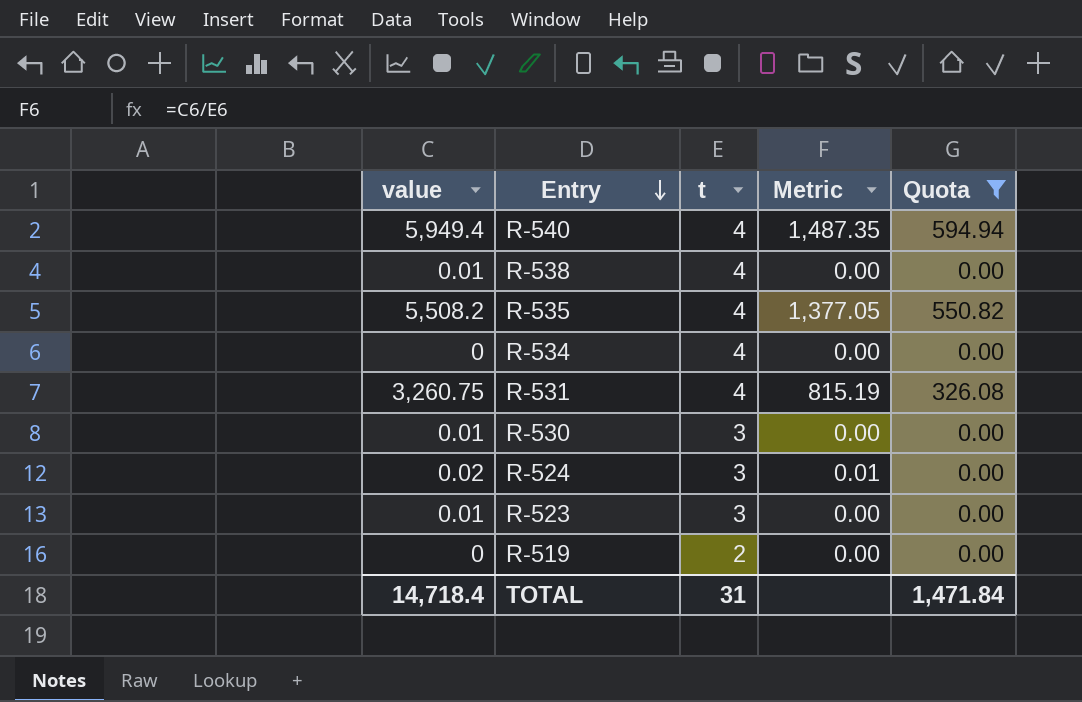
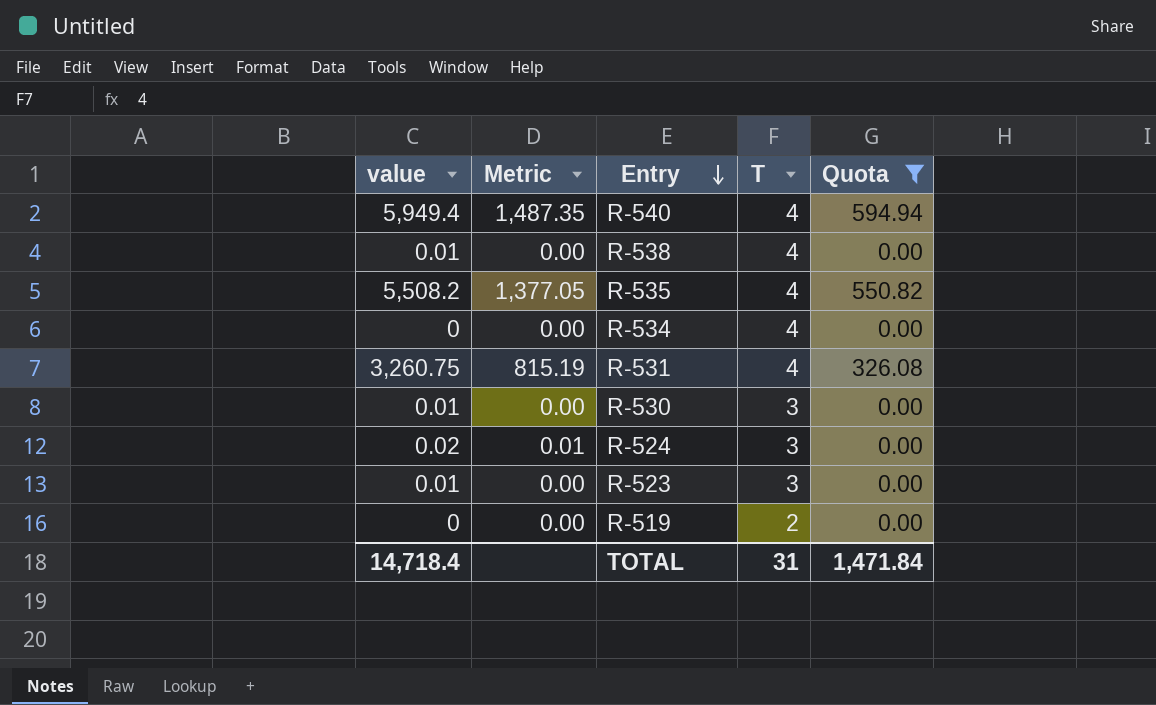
column Metric | position: 4 -> 2
column name: t -> T

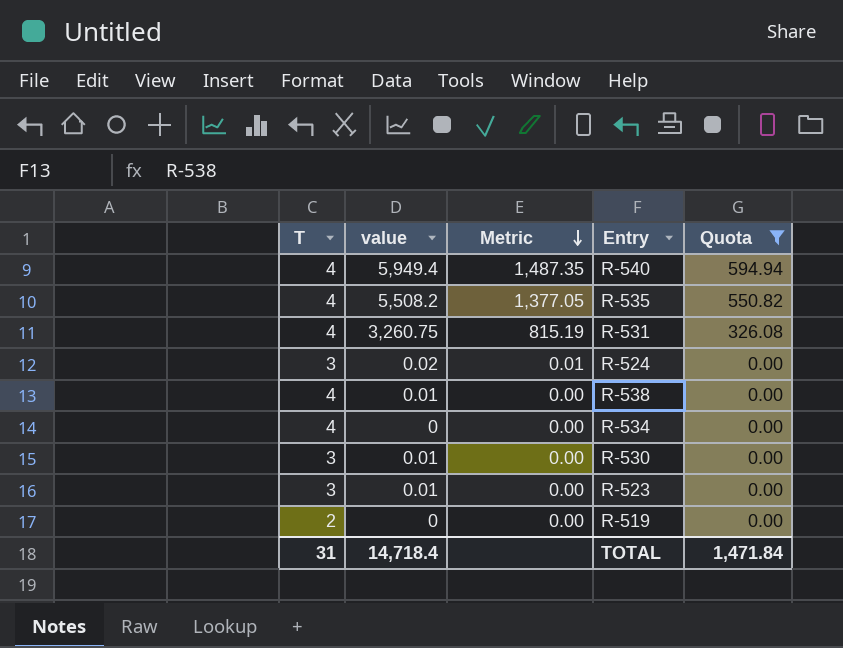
row order: Entry descending -> Metric descending
column T | position: 4 -> 1

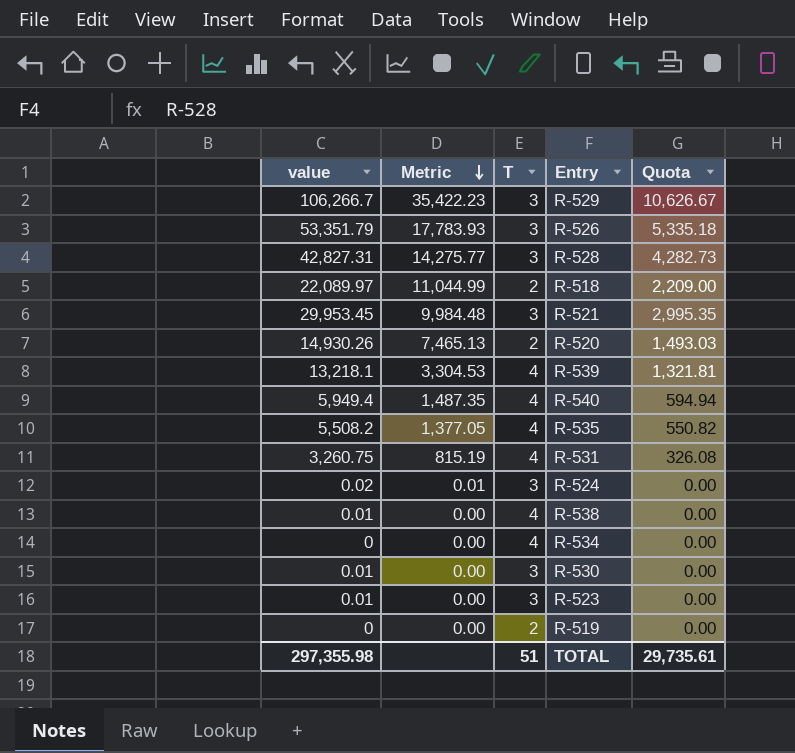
filter: Quota <= 594.94 -> none
column T | position: 1 -> 3
TOTAL | value: 14,718.4 -> 297,355.98
TOTAL | T: 31 -> 51
TOTAL | Quota: 1,471.84 -> 29,735.61

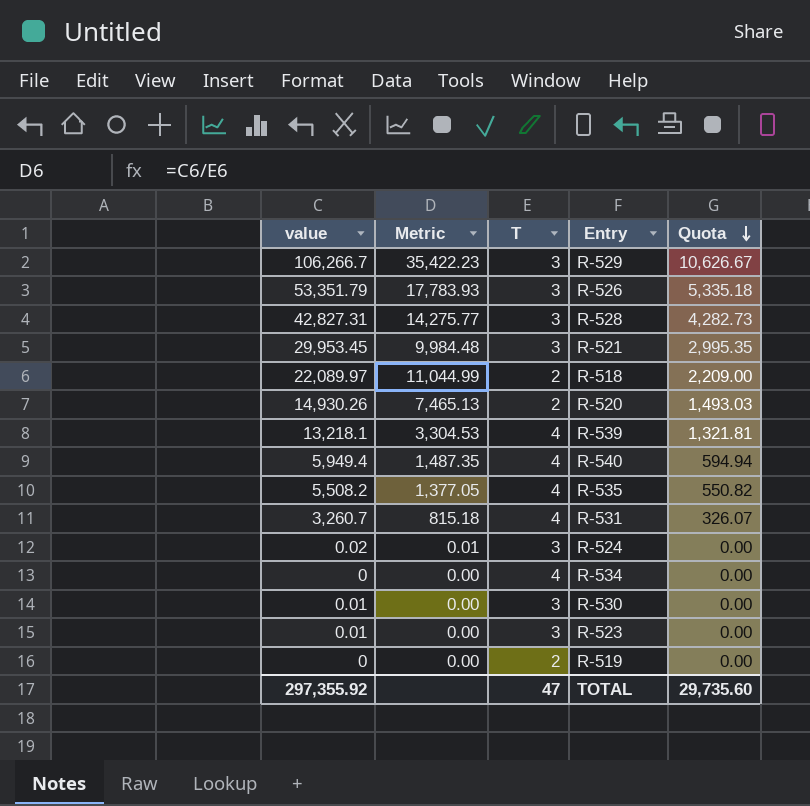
row order: Metric descending -> Quota descending
row R-538: 0.01 | 0.00 | 4 | 0.00 -> none
R-531 | value: 3,260.75 -> 3,260.7
R-531 | Metric: 815.19 -> 815.18
R-531 | Quota: 326.08 -> 326.07
TOTAL | value: 297,355.98 -> 297,355.92
TOTAL | T: 51 -> 47
TOTAL | Quota: 29,735.61 -> 29,735.60

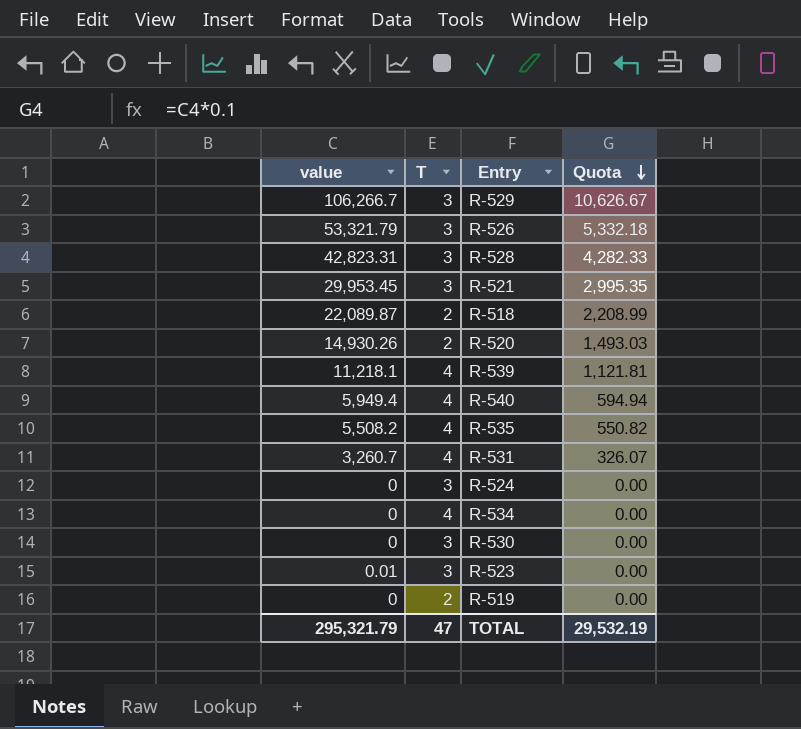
column Metric | formula: [value] / [T] -> none
R-526 | value: 53,351.79 -> 53,321.79
R-526 | Quota: 5,335.18 -> 5,332.18
R-528 | value: 42,827.31 -> 42,823.31
R-528 | Quota: 4,282.73 -> 4,282.33
R-518 | value: 22,089.97 -> 22,089.87
R-518 | Quota: 2,209.00 -> 2,208.99
R-539 | value: 13,218.1 -> 11,218.1
R-539 | Quota: 1,321.81 -> 1,121.81
R-524 | value: 0.02 -> 0
R-530 | value: 0.01 -> 0
TOTAL | value: 297,355.92 -> 295,321.79
TOTAL | Quota: 29,735.60 -> 29,532.19

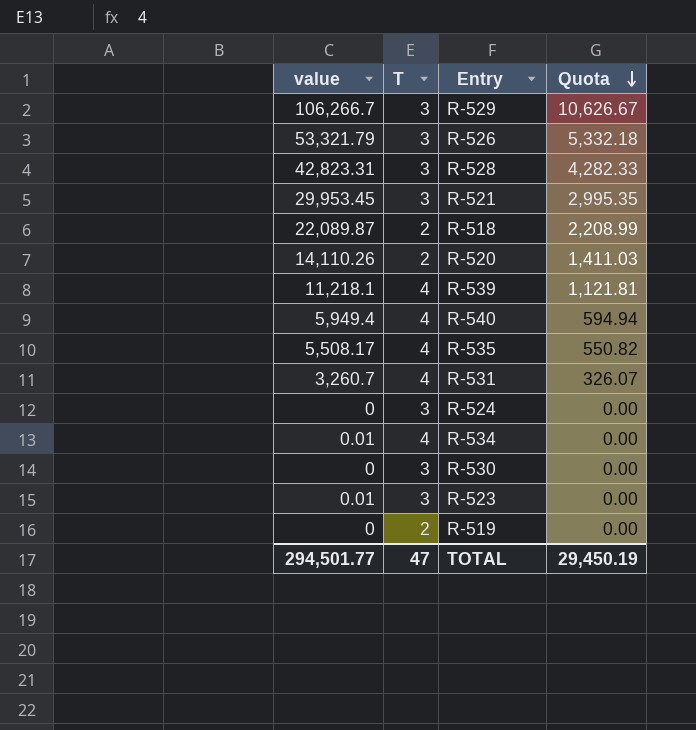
R-520 | value: 14,930.26 -> 14,110.26
R-520 | Quota: 1,493.03 -> 1,411.03
R-535 | value: 5,508.2 -> 5,508.17
R-534 | value: 0 -> 0.01
TOTAL | value: 295,321.79 -> 294,501.77
TOTAL | Quota: 29,532.19 -> 29,450.19

